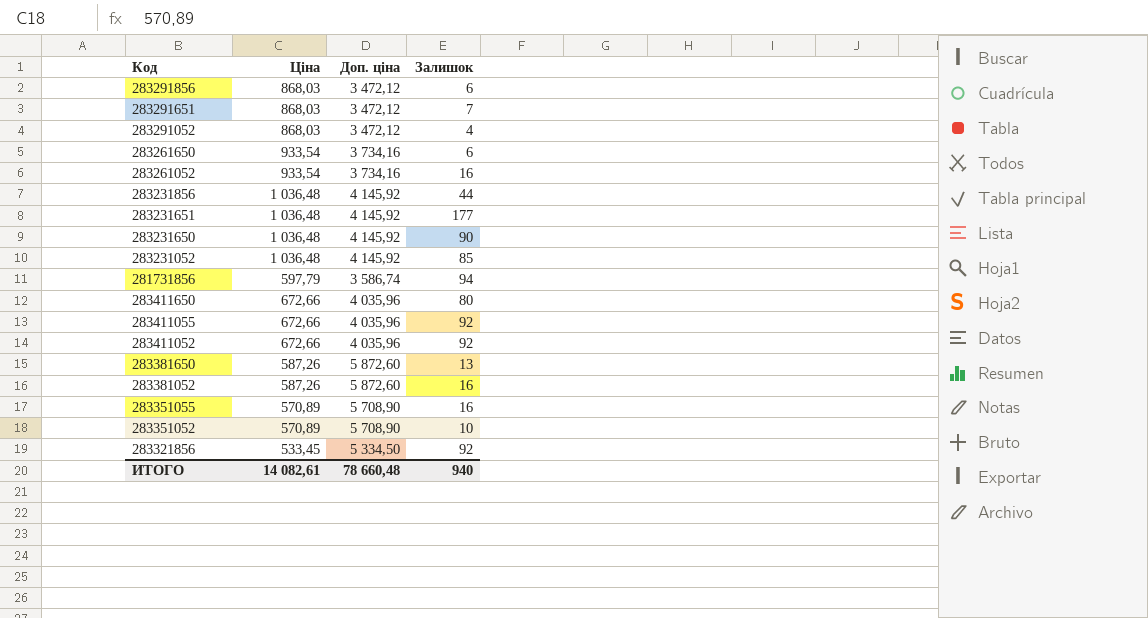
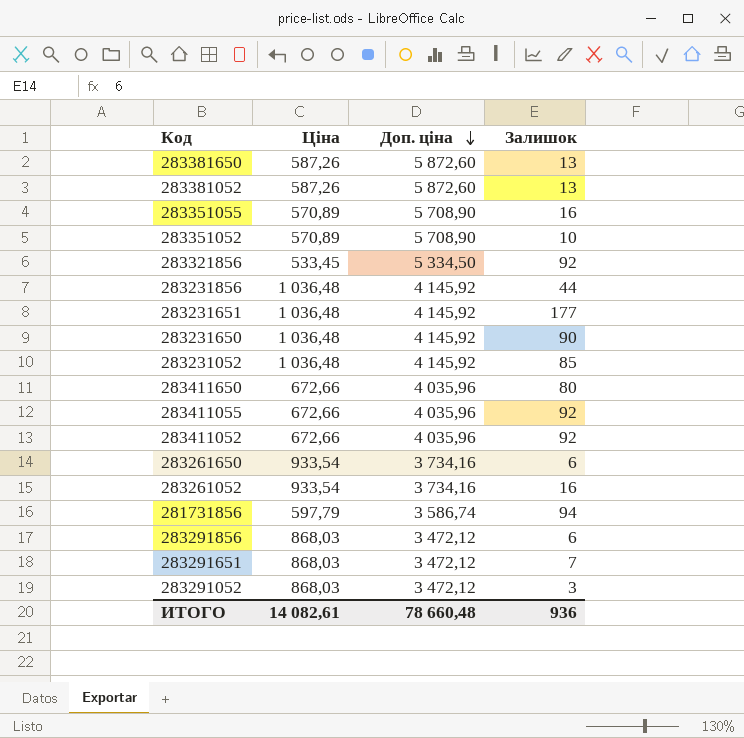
row order: none -> Доп. ціна descending
283381052 | Залишок: 16 -> 13
283291052 | Залишок: 4 -> 3
ИТОГО | Залишок: 940 -> 936

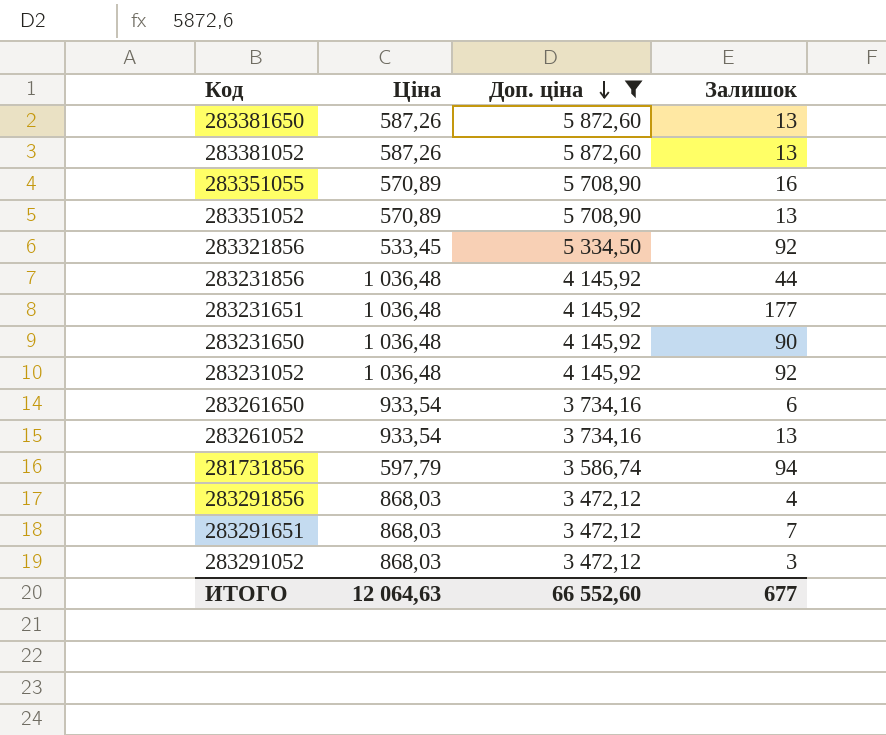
filter: none -> Доп. ціна != 4 035,96
283351052 | Залишок: 10 -> 13
283231052 | Залишок: 85 -> 92
283261052 | Залишок: 16 -> 13
283291856 | Залишок: 6 -> 4
ИТОГО | Ціна: 14 082,61 -> 12 064,63
ИТОГО | Доп. ціна: 78 660,48 -> 66 552,60
ИТОГО | Залишок: 936 -> 677

